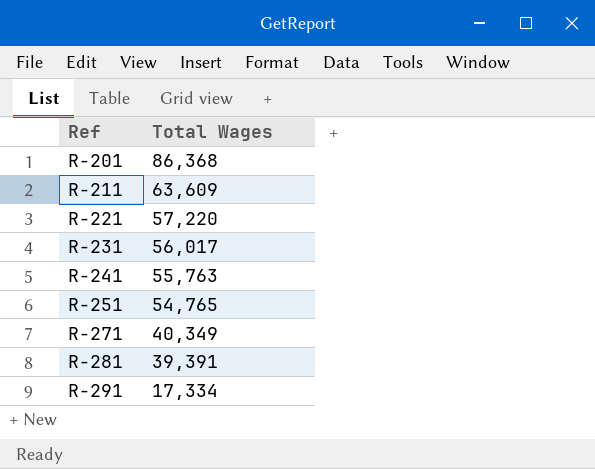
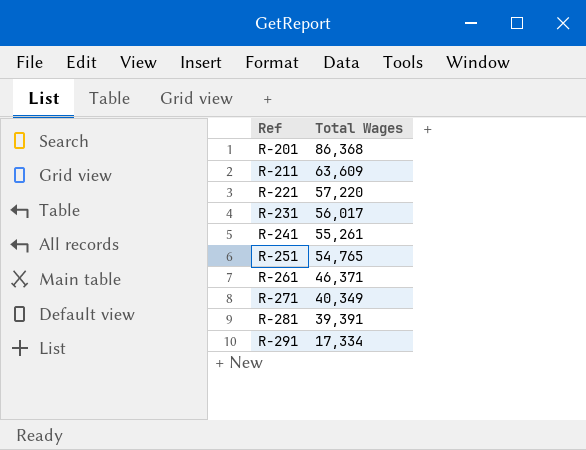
R-241 | Total Wages: 55,763 -> 55,261
row R-261: none -> 46,371

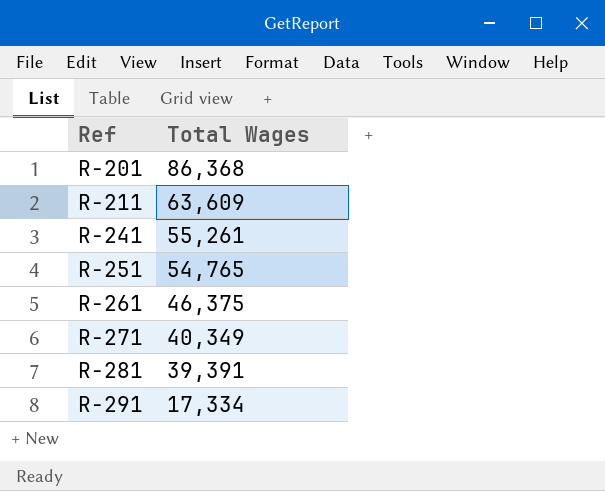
row R-221: 57,220 -> none
row R-231: 56,017 -> none
R-261 | Total Wages: 46,371 -> 46,375

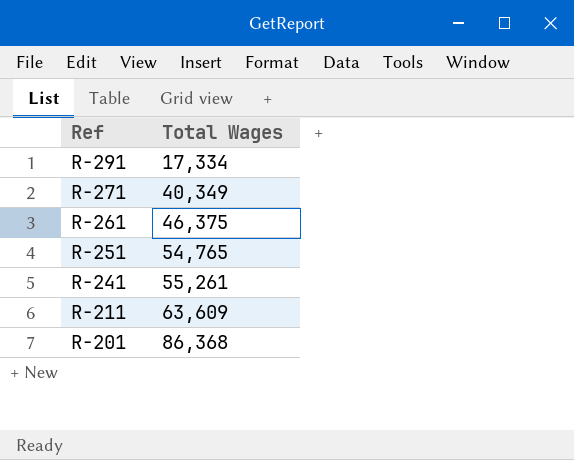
row order: Ref ascending -> Ref descending
row R-281: 39,391 -> none

